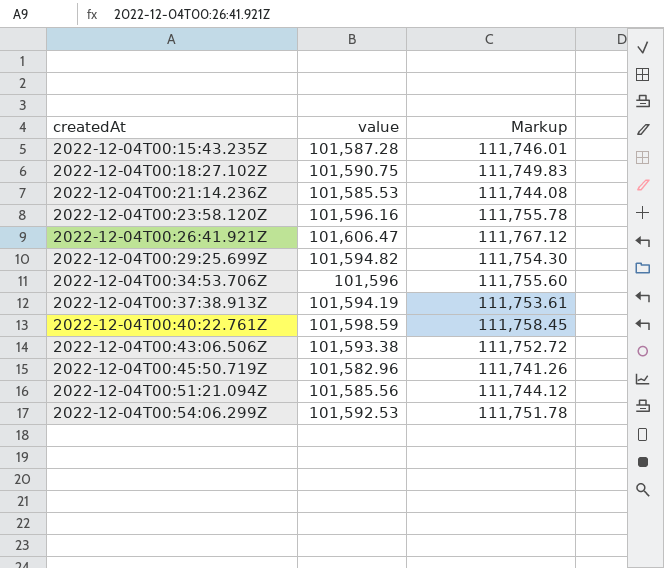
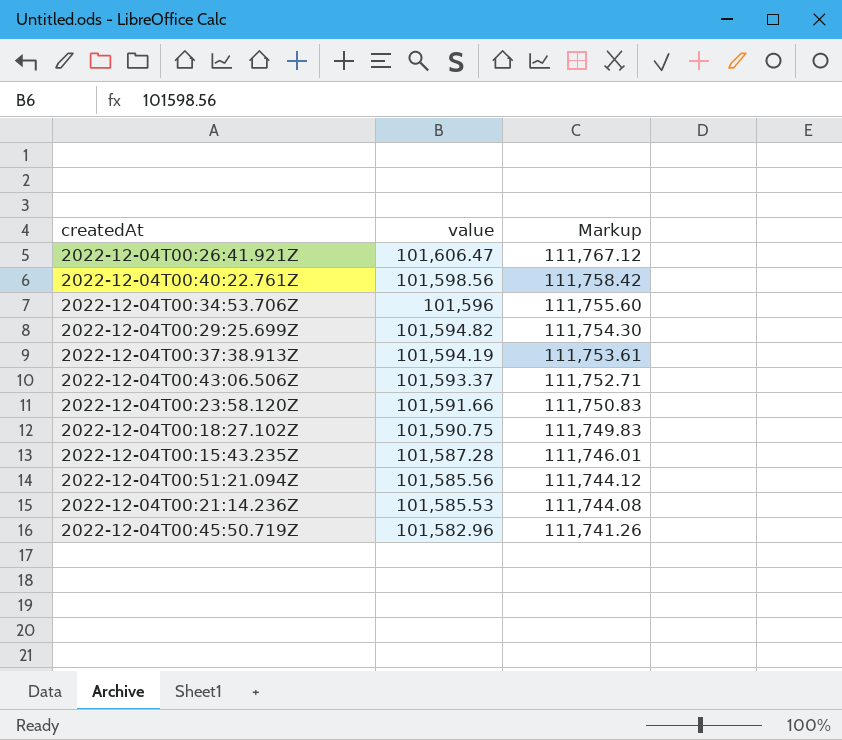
row order: createdAt ascending -> value descending
row 2022-12-04T00:54:06.299Z: 101,592.53 | 111,751.78 -> none
2022-12-04T00:40:22.761Z | value: 101,598.59 -> 101,598.56
2022-12-04T00:40:22.761Z | Markup: 111,758.45 -> 111,758.42
2022-12-04T00:43:06.506Z | value: 101,593.38 -> 101,593.37
2022-12-04T00:43:06.506Z | Markup: 111,752.72 -> 111,752.71
2022-12-04T00:23:58.120Z | value: 101,596.16 -> 101,591.66
2022-12-04T00:23:58.120Z | Markup: 111,755.78 -> 111,750.83

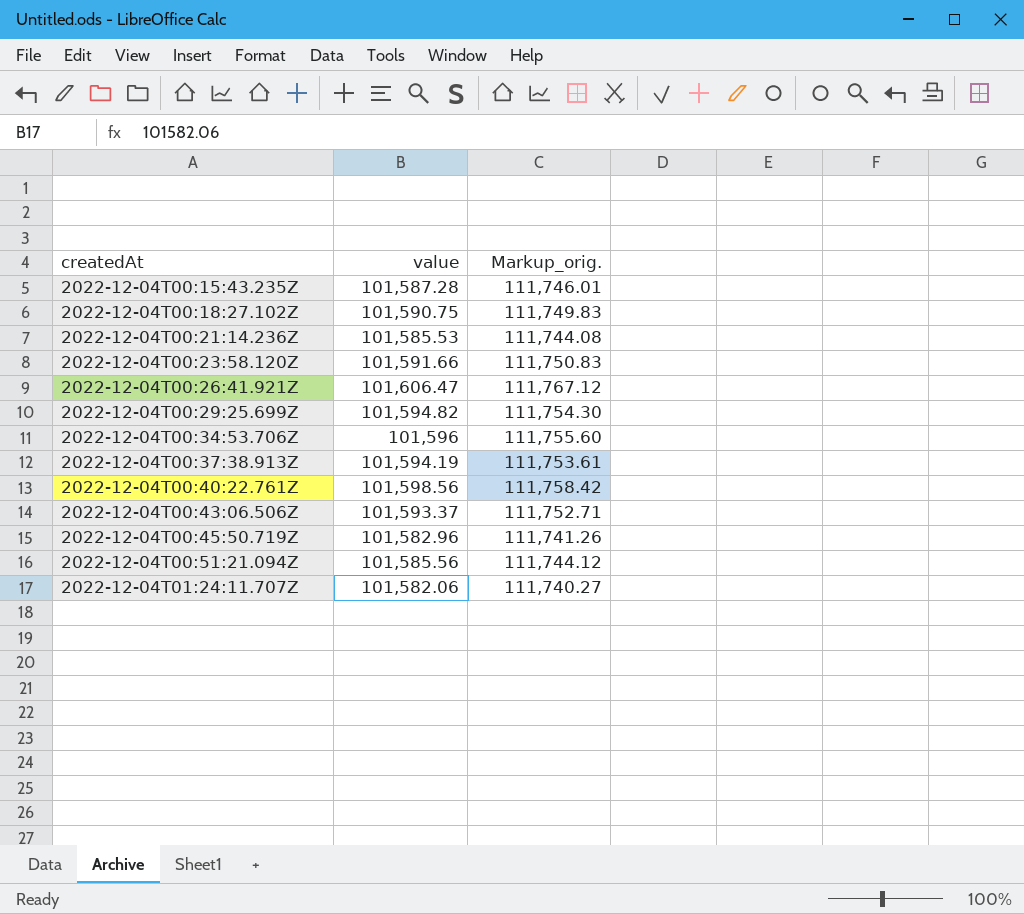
row order: value descending -> createdAt ascending
column name: Markup -> Markup_orig.
row 2022-12-04T01:24:11.707Z: none -> 101,582.06 | 111,740.27

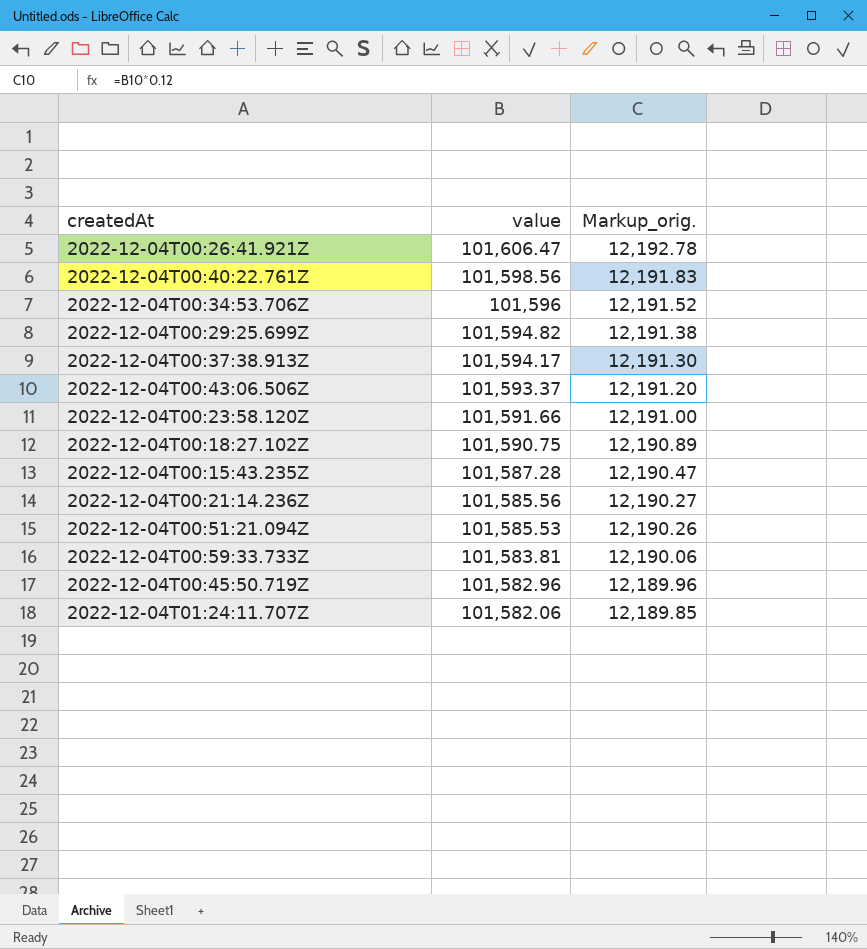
row order: createdAt ascending -> value descending
column Markup_orig. | formula: [value] * 1.1 -> [value] * 0.12
2022-12-04T00:37:38.913Z | value: 101,594.19 -> 101,594.17
2022-12-04T00:21:14.236Z | value: 101,585.53 -> 101,585.56
2022-12-04T00:51:21.094Z | value: 101,585.56 -> 101,585.53
row 2022-12-04T00:59:33.733Z: none -> 101,583.81 | 12,190.06

